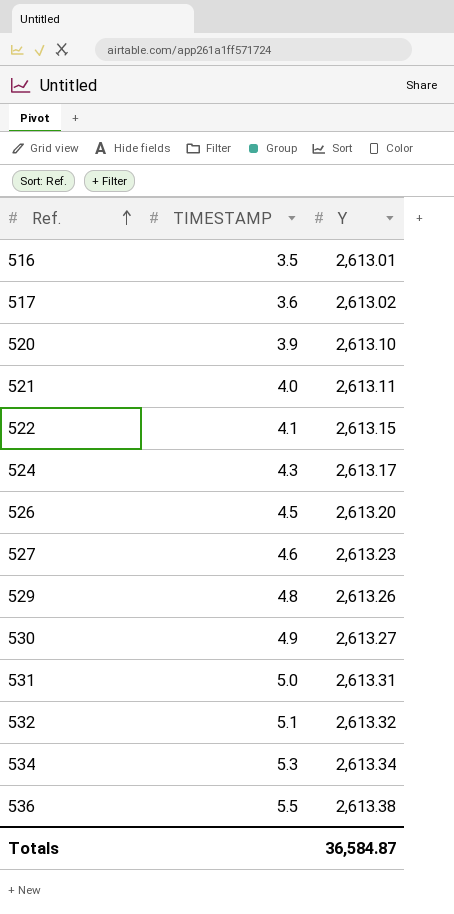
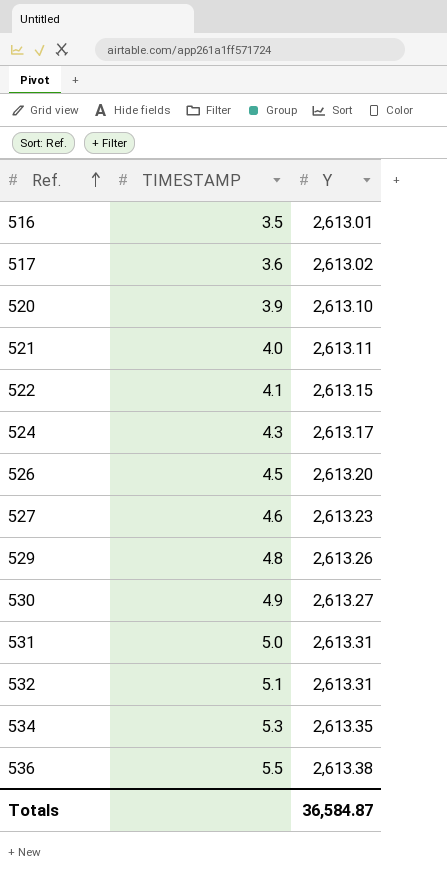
532 | Y: 2,613.32 -> 2,613.31
534 | Y: 2,613.34 -> 2,613.35

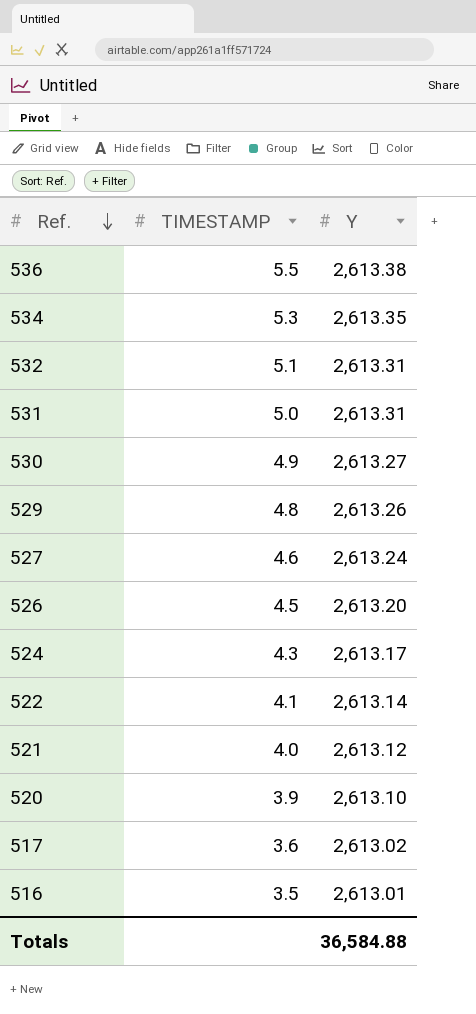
row order: Ref. ascending -> Ref. descending
527 | Y: 2,613.23 -> 2,613.24
522 | Y: 2,613.15 -> 2,613.14
521 | Y: 2,613.11 -> 2,613.12
Totals | Y: 36,584.87 -> 36,584.88

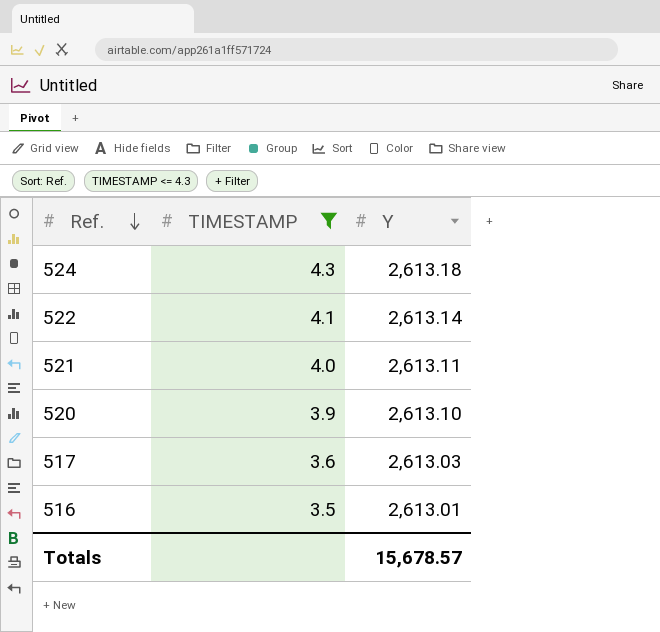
filter: none -> TIMESTAMP <= 4.3
524 | Y: 2,613.17 -> 2,613.18
521 | Y: 2,613.12 -> 2,613.11
517 | Y: 2,613.02 -> 2,613.03
Totals | Y: 36,584.88 -> 15,678.57

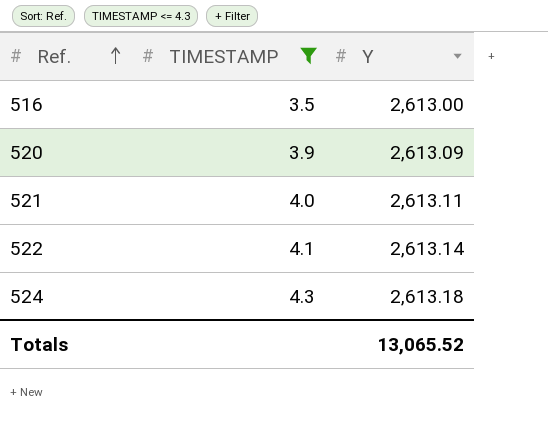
row order: Ref. descending -> Ref. ascending
row 517: 3.6 | 2,613.03 -> none
516 | Y: 2,613.01 -> 2,613.00
520 | Y: 2,613.10 -> 2,613.09
Totals | Y: 15,678.57 -> 13,065.52

